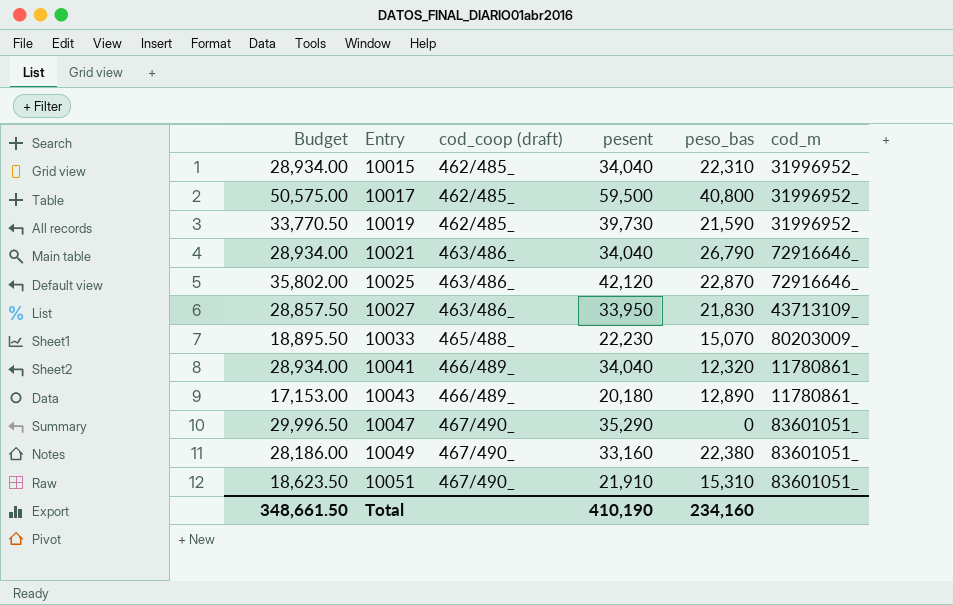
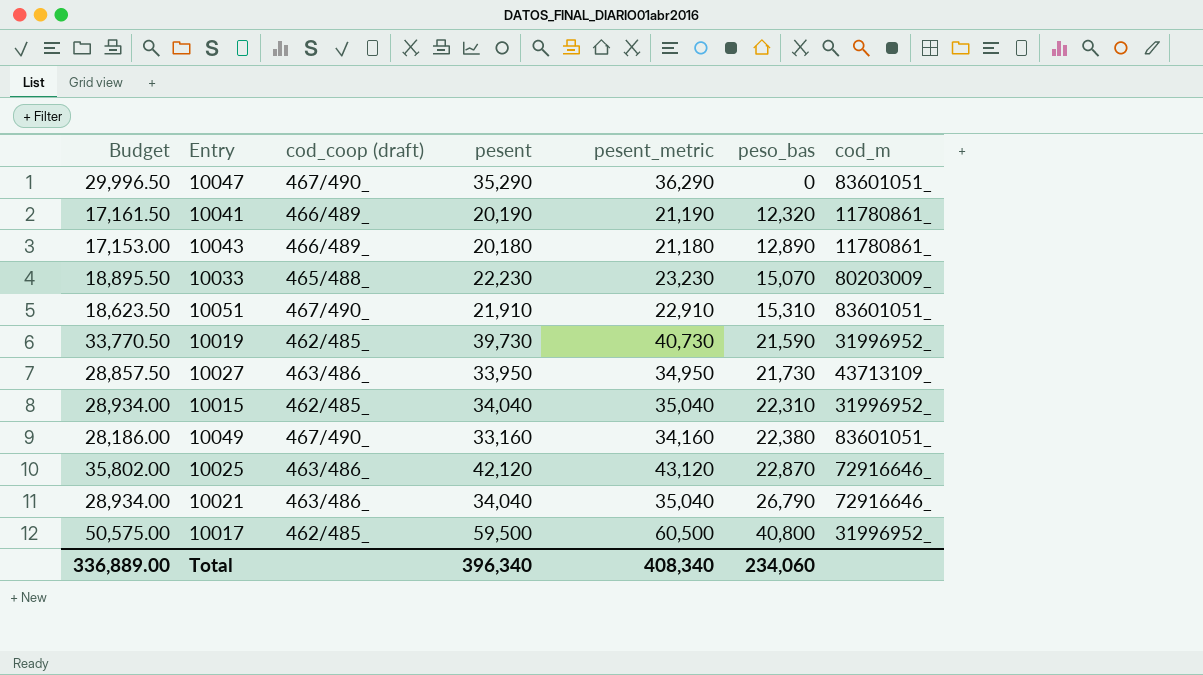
row order: Entry ascending -> peso_bas ascending
column pesent_metric | formula: none -> [pesent] + 1000
10041 | Budget: 28,934.00 -> 17,161.50
10041 | pesent: 34,040 -> 20,190
10027 | peso_bas: 21,830 -> 21,730
Total | Budget: 348,661.50 -> 336,889.00
Total | pesent: 410,190 -> 396,340
Total | peso_bas: 234,160 -> 234,060

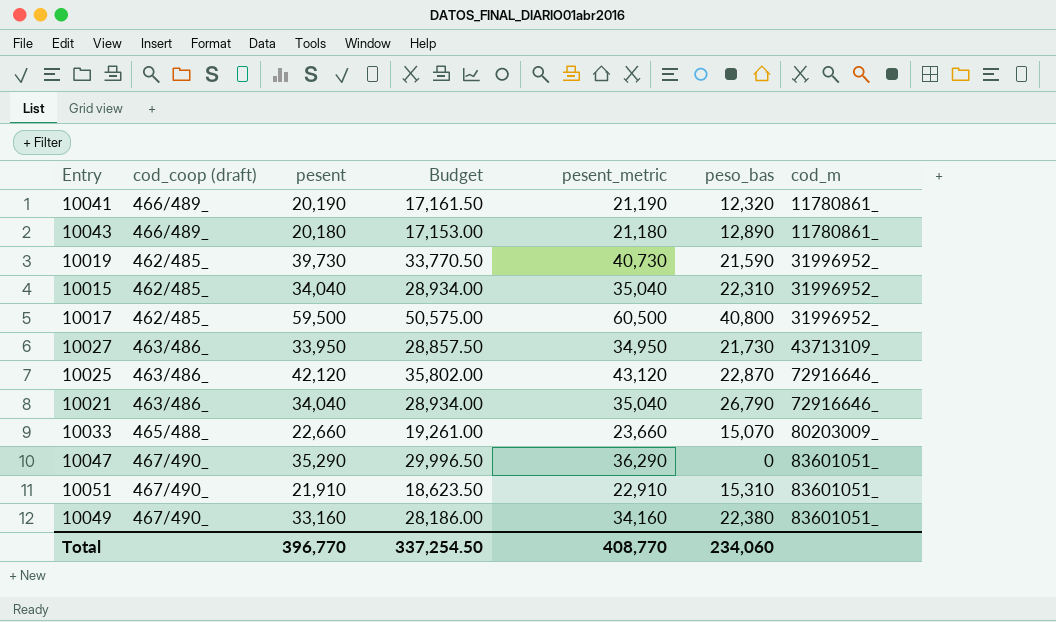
row order: peso_bas ascending -> cod_m ascending
column Budget | position: 1 -> 4
10033 | pesent: 22,230 -> 22,660
10033 | Budget: 18,895.50 -> 19,261.00
10033 | pesent_metric: 23,230 -> 23,660
Total | pesent: 396,340 -> 396,770
Total | Budget: 336,889.00 -> 337,254.50
Total | pesent_metric: 408,340 -> 408,770

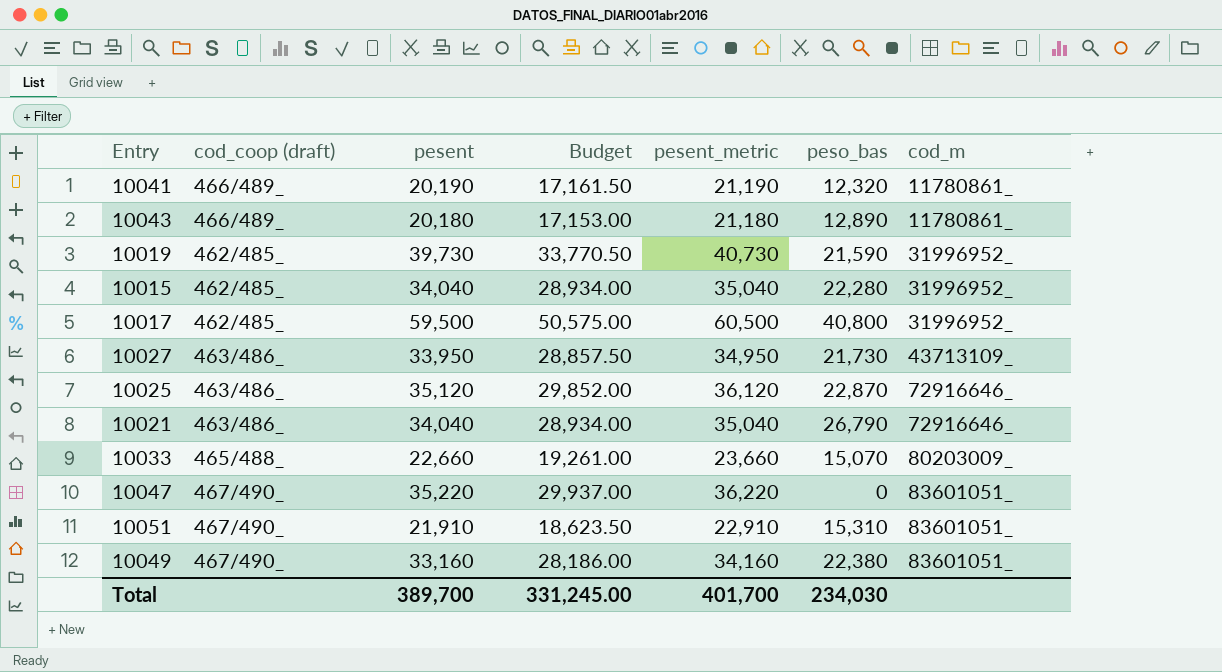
10015 | peso_bas: 22,310 -> 22,280
10025 | pesent: 42,120 -> 35,120
10025 | Budget: 35,802.00 -> 29,852.00
10025 | pesent_metric: 43,120 -> 36,120
10047 | pesent: 35,290 -> 35,220
10047 | Budget: 29,996.50 -> 29,937.00
10047 | pesent_metric: 36,290 -> 36,220
Total | pesent: 396,770 -> 389,700
Total | Budget: 337,254.50 -> 331,245.00
Total | pesent_metric: 408,770 -> 401,700
Total | peso_bas: 234,060 -> 234,030

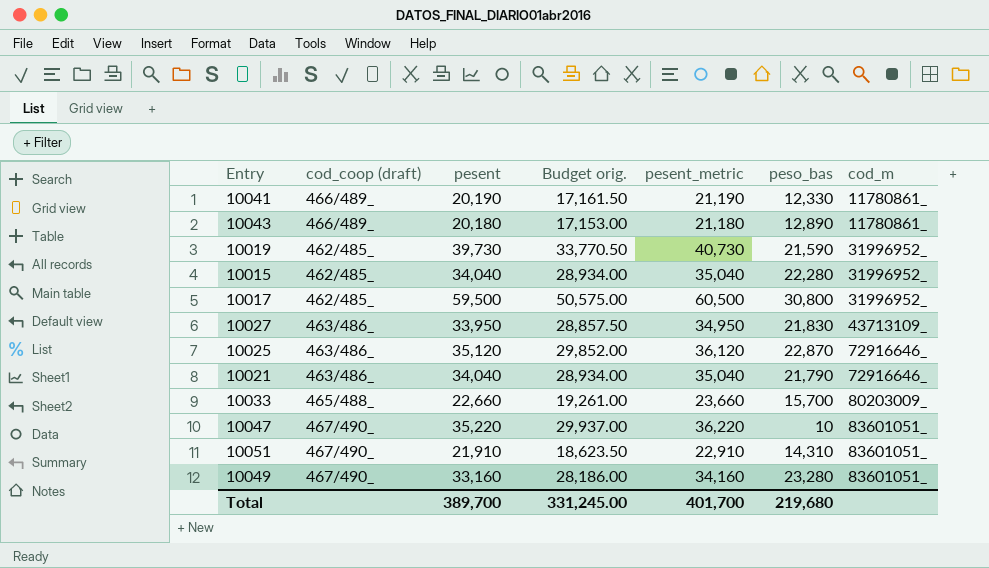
column name: Budget -> Budget orig.
10041 | peso_bas: 12,320 -> 12,330
10017 | peso_bas: 40,800 -> 30,800
10027 | peso_bas: 21,730 -> 21,830
10021 | peso_bas: 26,790 -> 21,790
10033 | peso_bas: 15,070 -> 15,700
10047 | peso_bas: 0 -> 10
10051 | peso_bas: 15,310 -> 14,310
10049 | peso_bas: 22,380 -> 23,280
Total | peso_bas: 234,030 -> 219,680

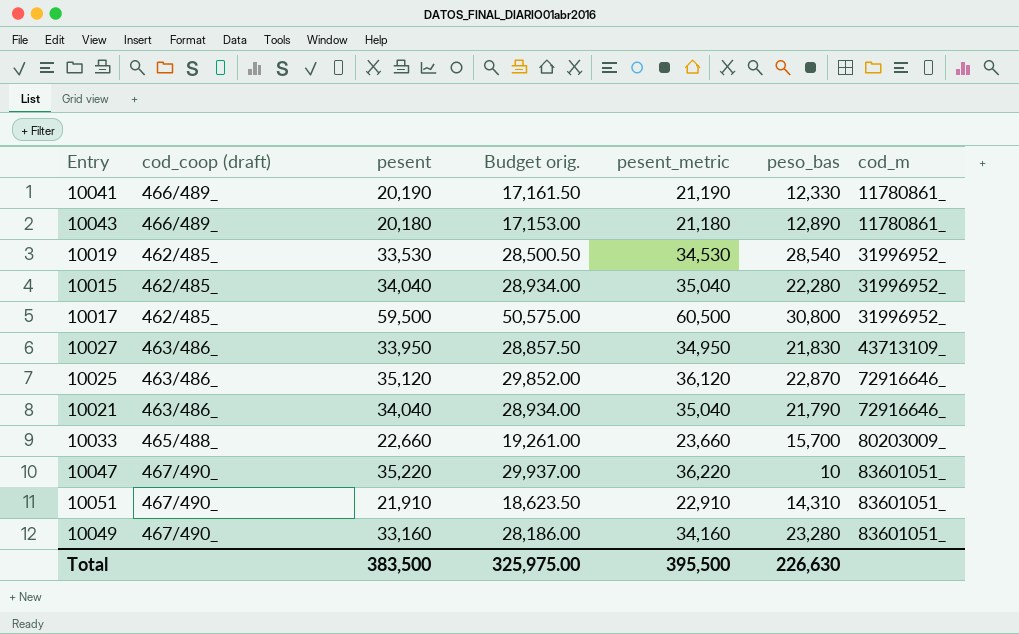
10019 | pesent: 39,730 -> 33,530
10019 | Budget orig.: 33,770.50 -> 28,500.50
10019 | pesent_metric: 40,730 -> 34,530
10019 | peso_bas: 21,590 -> 28,540
Total | pesent: 389,700 -> 383,500
Total | Budget orig.: 331,245.00 -> 325,975.00
Total | pesent_metric: 401,700 -> 395,500
Total | peso_bas: 219,680 -> 226,630

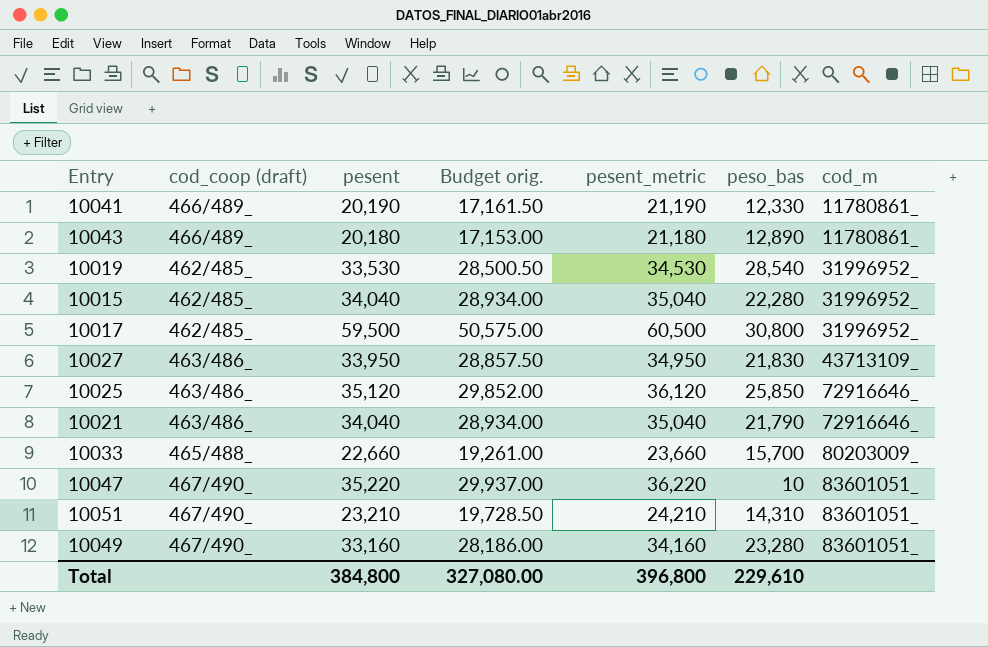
10025 | peso_bas: 22,870 -> 25,850
10051 | pesent: 21,910 -> 23,210
10051 | Budget orig.: 18,623.50 -> 19,728.50
10051 | pesent_metric: 22,910 -> 24,210
Total | pesent: 383,500 -> 384,800
Total | Budget orig.: 325,975.00 -> 327,080.00
Total | pesent_metric: 395,500 -> 396,800
Total | peso_bas: 226,630 -> 229,610

